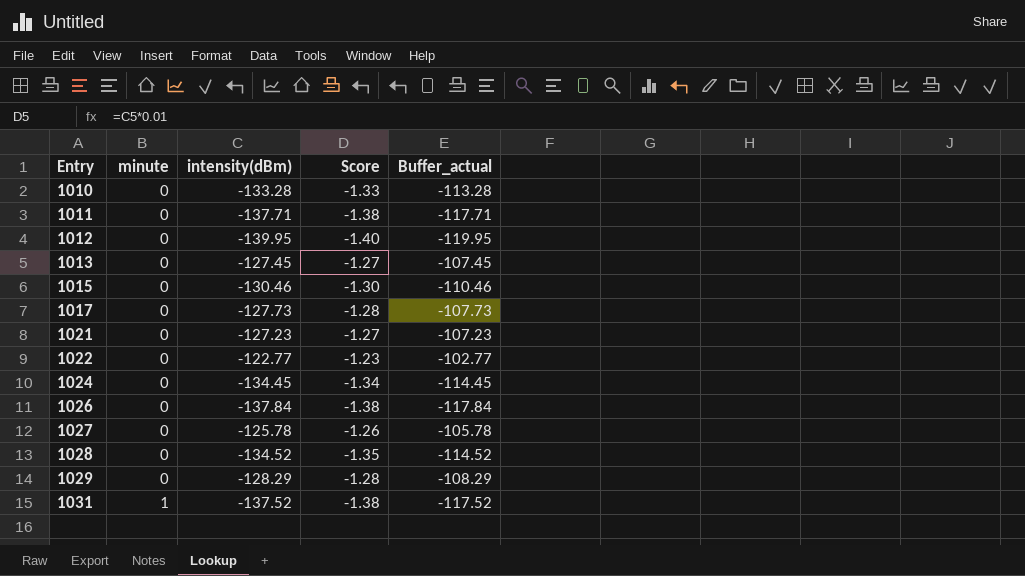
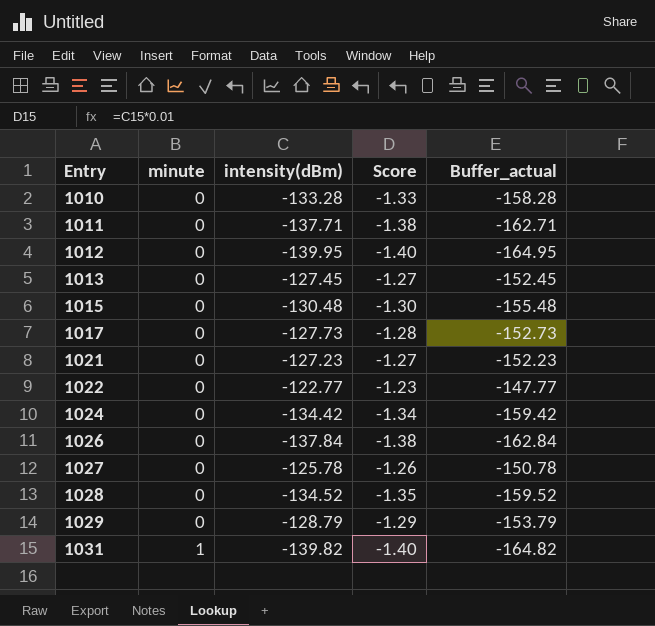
column Buffer_actual | formula: [intensity(dBm)] + 20 -> [intensity(dBm)] - 25
1015 | intensity(dBm): -130.46 -> -130.48
1024 | intensity(dBm): -134.45 -> -134.42
1029 | intensity(dBm): -128.29 -> -128.79
1029 | Score: -1.28 -> -1.29
1031 | intensity(dBm): -137.52 -> -139.82
1031 | Score: -1.38 -> -1.40

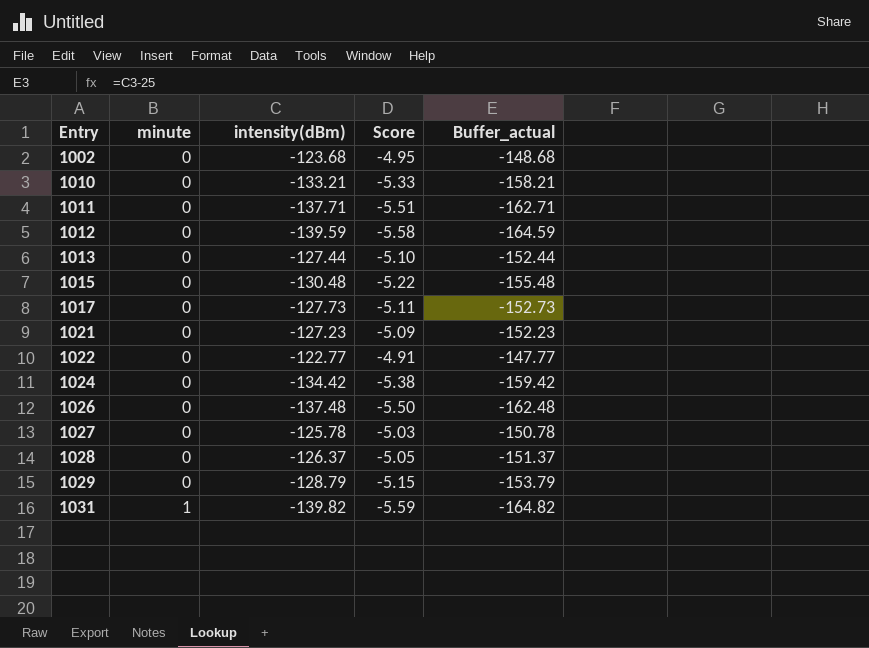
column Score | formula: [intensity(dBm)] * 0.01 -> [intensity(dBm)] * 0.04
row 1002: none -> 0 | -123.68 | -4.95 | -148.68
1010 | intensity(dBm): -133.28 -> -133.21
1010 | Buffer_actual: -158.28 -> -158.21
1012 | intensity(dBm): -139.95 -> -139.59
1012 | Buffer_actual: -164.95 -> -164.59
1013 | intensity(dBm): -127.45 -> -127.44
1013 | Buffer_actual: -152.45 -> -152.44
1026 | intensity(dBm): -137.84 -> -137.48
1026 | Buffer_actual: -162.84 -> -162.48
1028 | intensity(dBm): -134.52 -> -126.37
1028 | Buffer_actual: -159.52 -> -151.37

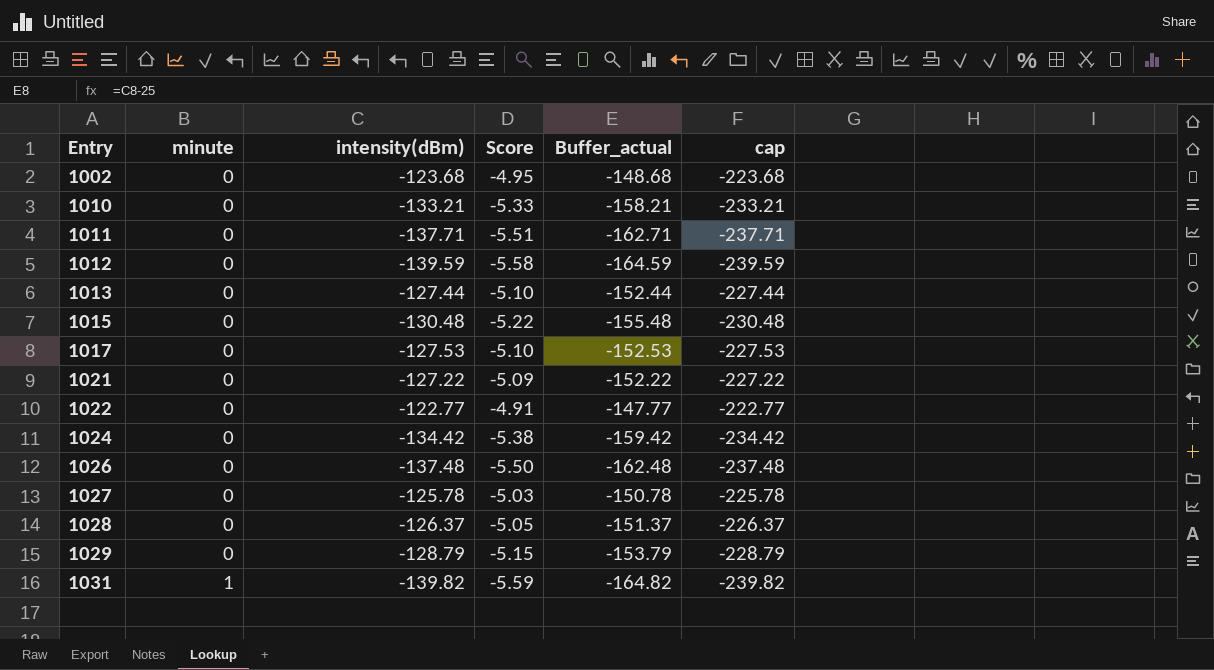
column cap | formula: none -> [intensity(dBm)] - 100
1017 | intensity(dBm): -127.73 -> -127.53
1017 | Score: -5.11 -> -5.10
1017 | Buffer_actual: -152.73 -> -152.53
1021 | intensity(dBm): -127.23 -> -127.22
1021 | Buffer_actual: -152.23 -> -152.22

